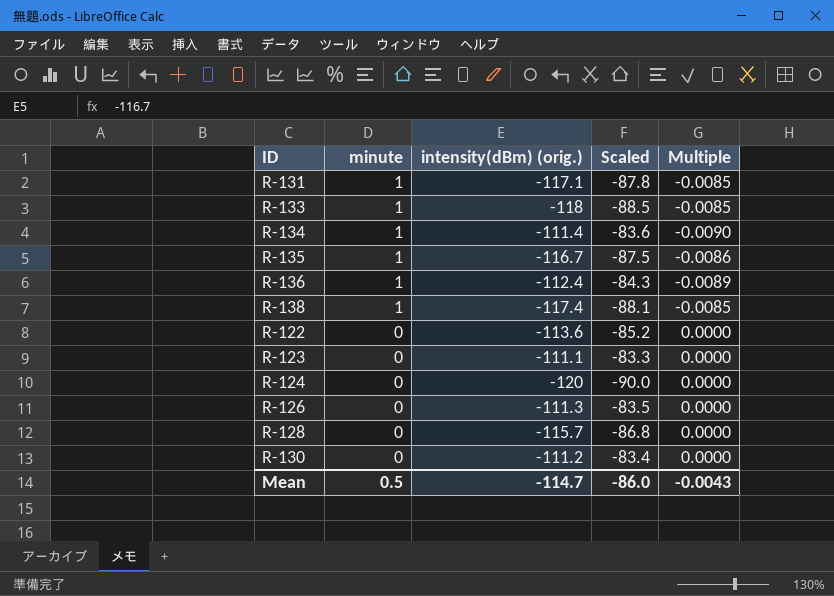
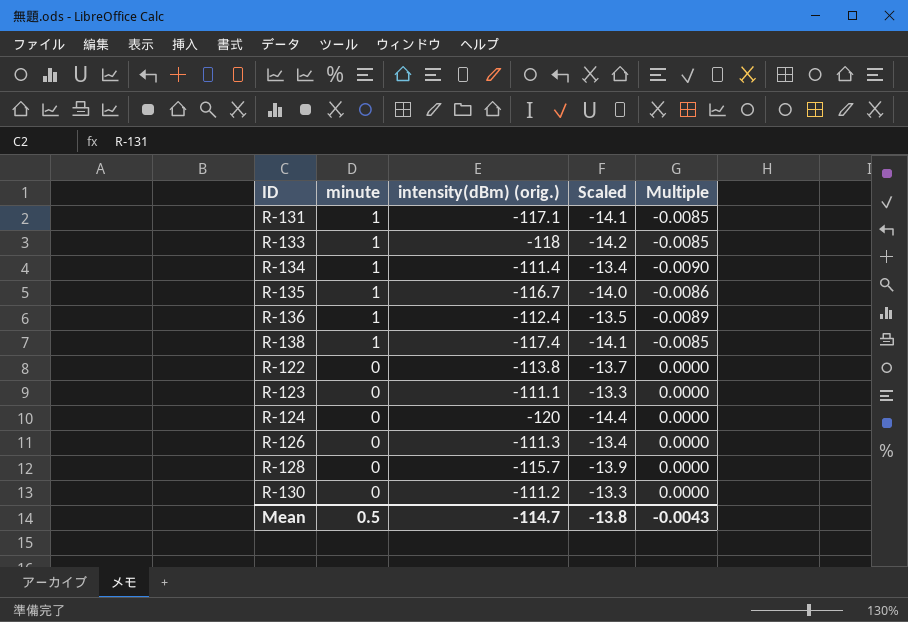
column Scaled | formula: [intensity(dBm) (orig.)] * 0.75 -> [intensity(dBm) (orig.)] * 0.12
R-122 | intensity(dBm) (orig.): -113.6 -> -113.8
Mean | Scaled: -86.0 -> -13.8

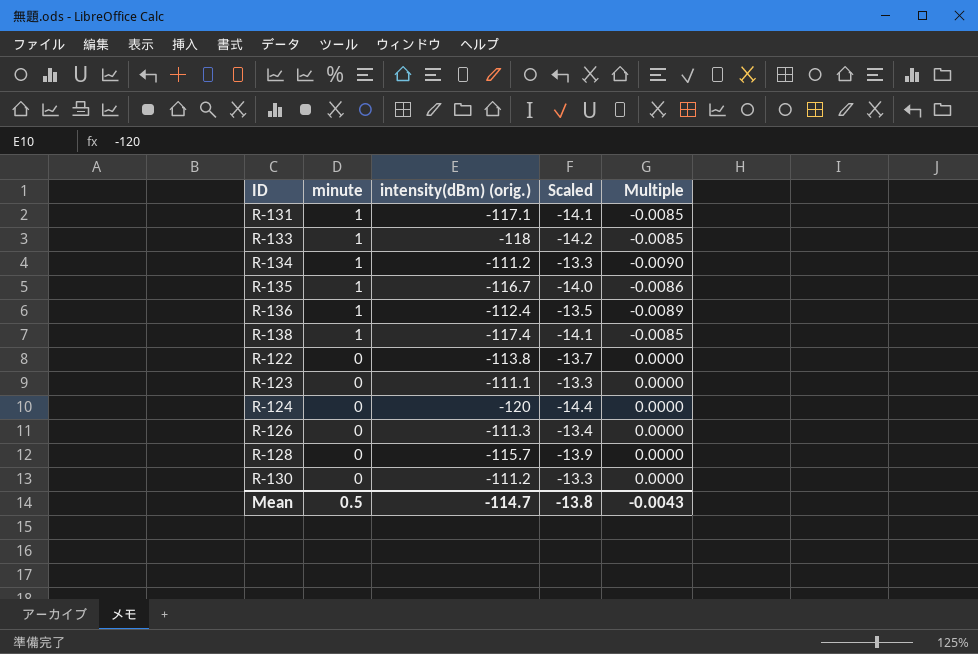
R-134 | intensity(dBm) (orig.): -111.4 -> -111.2
R-134 | Scaled: -13.4 -> -13.3

